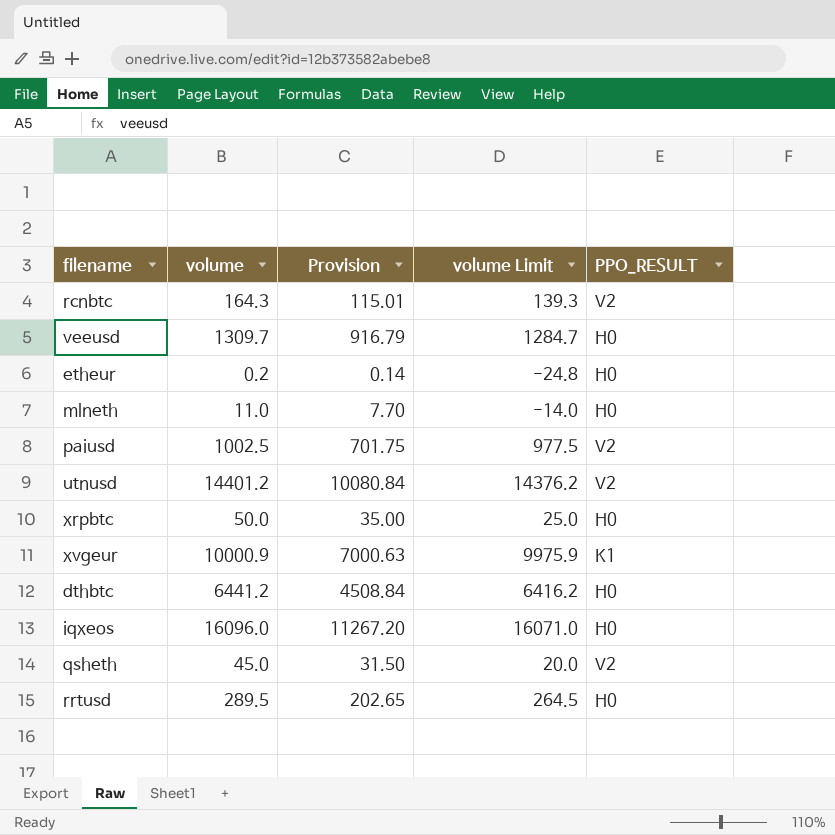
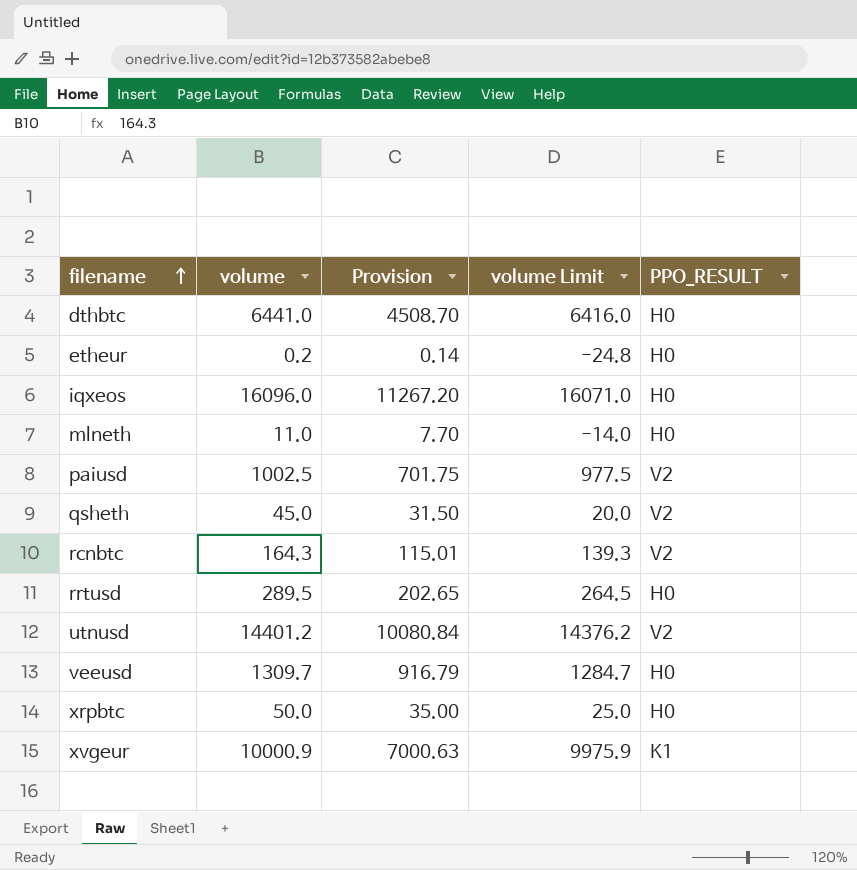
row order: none -> filename ascending
dthbtc | volume: 6441.2 -> 6441.0
dthbtc | Provision: 4508.84 -> 4508.70
dthbtc | volume Limit: 6416.2 -> 6416.0

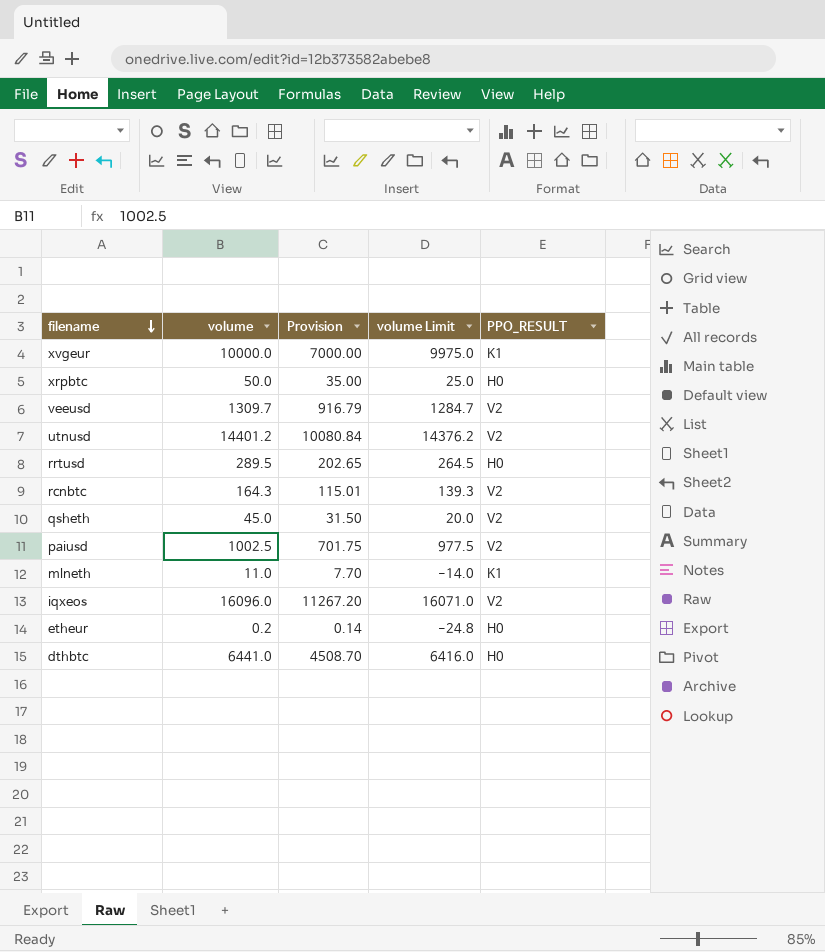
row order: filename ascending -> filename descending
xvgeur | volume: 10000.9 -> 10000.0
xvgeur | Provision: 7000.63 -> 7000.00
xvgeur | volume Limit: 9975.9 -> 9975.0
veeusd | PPO_RESULT: H0 -> V2
mlneth | PPO_RESULT: H0 -> K1
iqxeos | PPO_RESULT: H0 -> V2

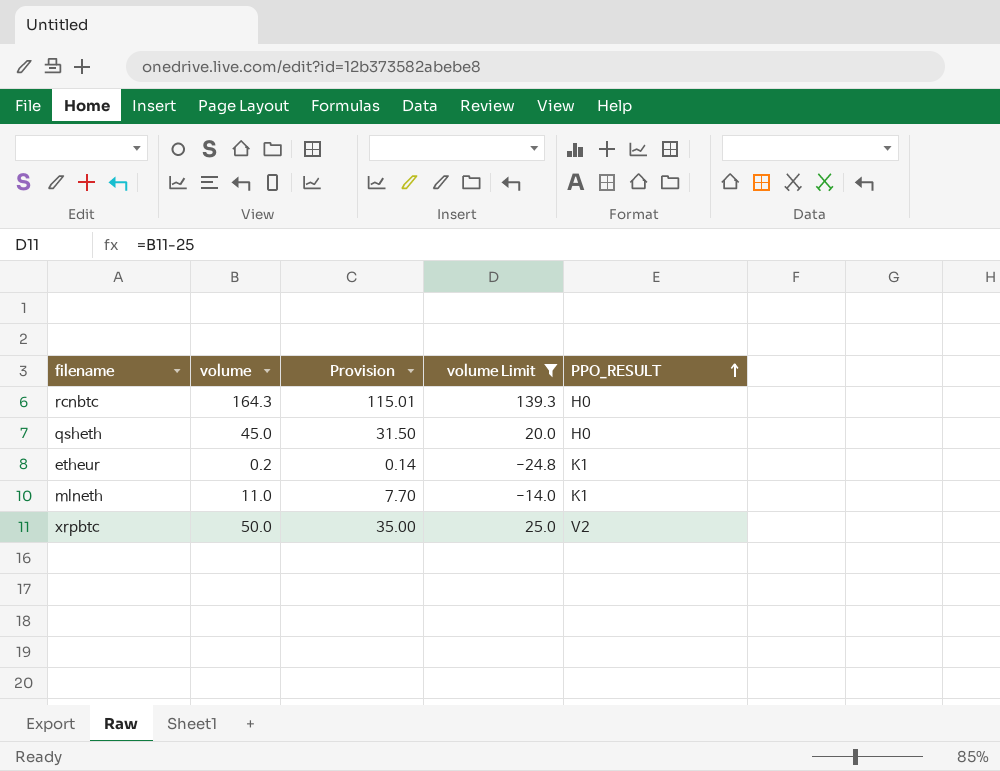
filter: none -> volume Limit <= 139.3
row order: filename descending -> PPO_RESULT ascending
rcnbtc | PPO_RESULT: V2 -> H0
qsheth | PPO_RESULT: V2 -> H0
etheur | PPO_RESULT: H0 -> K1
xrpbtc | PPO_RESULT: H0 -> V2

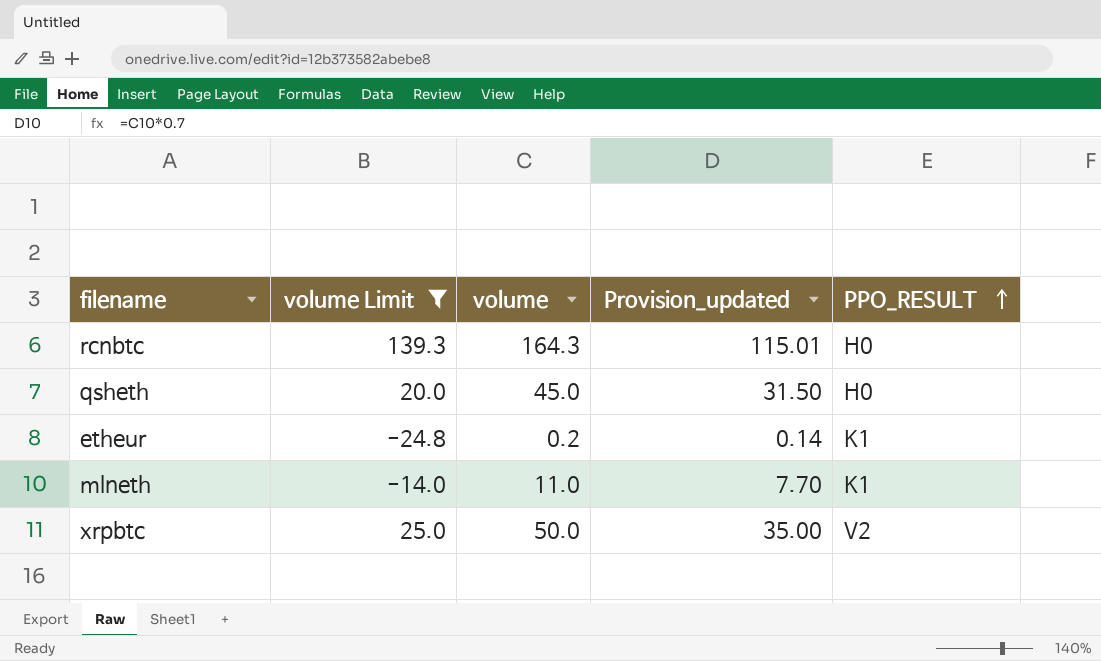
column volume Limit | position: 4 -> 2
column name: Provision -> Provision_updated

